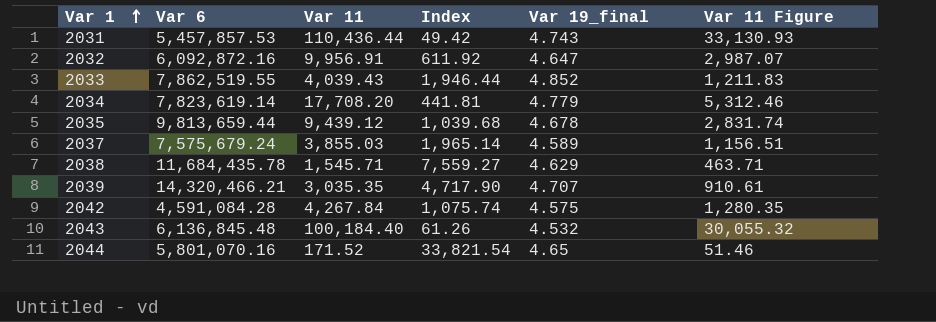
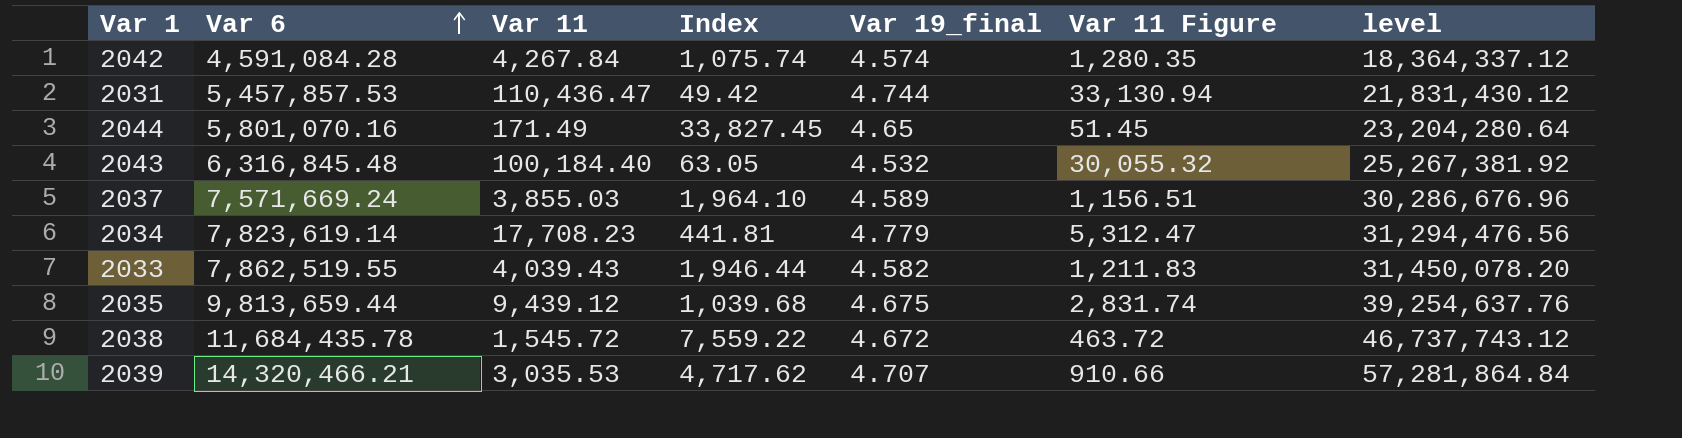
row order: Var 1 ascending -> Var 6 ascending
column level | formula: none -> [Var 6] * 4
row 2032: 6,092,872.16 | 9,956.91 | 611.92 | 4.647 | 2,987.07 -> none
2042 | Var 19_final: 4.575 -> 4.574
2031 | Var 11: 110,436.44 -> 110,436.47
2031 | Var 19_final: 4.743 -> 4.744
2031 | Var 11 Figure: 33,130.93 -> 33,130.94
2044 | Var 11: 171.52 -> 171.49
2044 | Index: 33,821.54 -> 33,827.45
2044 | Var 11 Figure: 51.46 -> 51.45
2043 | Var 6: 6,136,845.48 -> 6,316,845.48
2043 | Index: 61.26 -> 63.05
2037 | Var 6: 7,575,679.24 -> 7,571,669.24
2037 | Index: 1,965.14 -> 1,964.10
2034 | Var 11: 17,708.20 -> 17,708.23
2034 | Var 11 Figure: 5,312.46 -> 5,312.47
2033 | Var 19_final: 4.852 -> 4.582
2035 | Var 19_final: 4.678 -> 4.675
2038 | Var 11: 1,545.71 -> 1,545.72
2038 | Index: 7,559.27 -> 7,559.22
2038 | Var 19_final: 4.629 -> 4.672
2038 | Var 11 Figure: 463.71 -> 463.72
2039 | Var 11: 3,035.35 -> 3,035.53
2039 | Index: 4,717.90 -> 4,717.62
2039 | Var 11 Figure: 910.61 -> 910.66

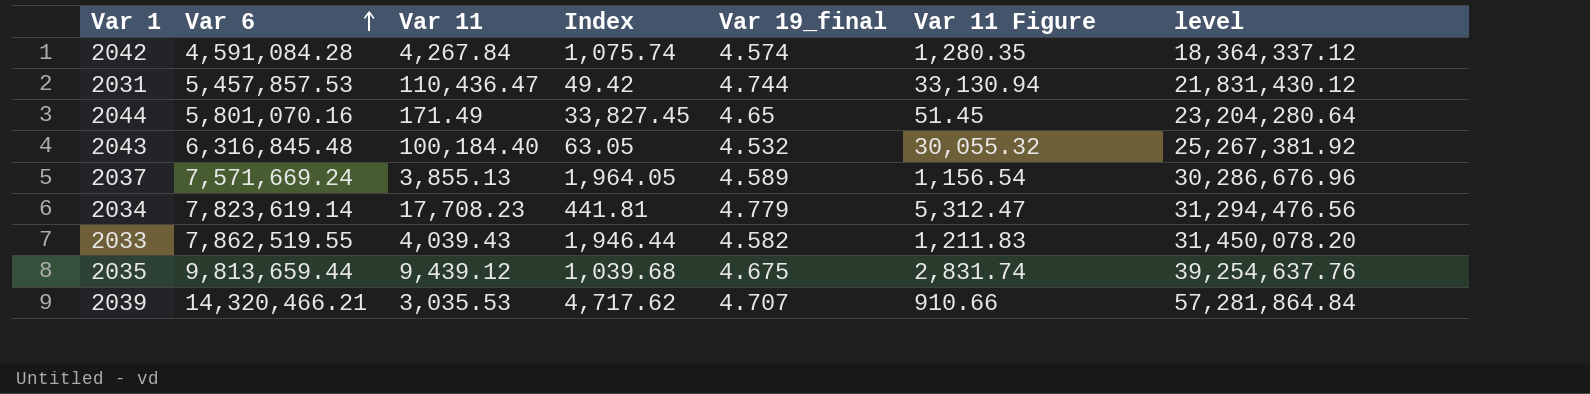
row 2038: 11,684,435.78 | 1,545.72 | 7,559.22 | 4.672 | 463.72 | 46,737,743.12 -> none
2037 | Var 11: 3,855.03 -> 3,855.13
2037 | Index: 1,964.10 -> 1,964.05
2037 | Var 11 Figure: 1,156.51 -> 1,156.54

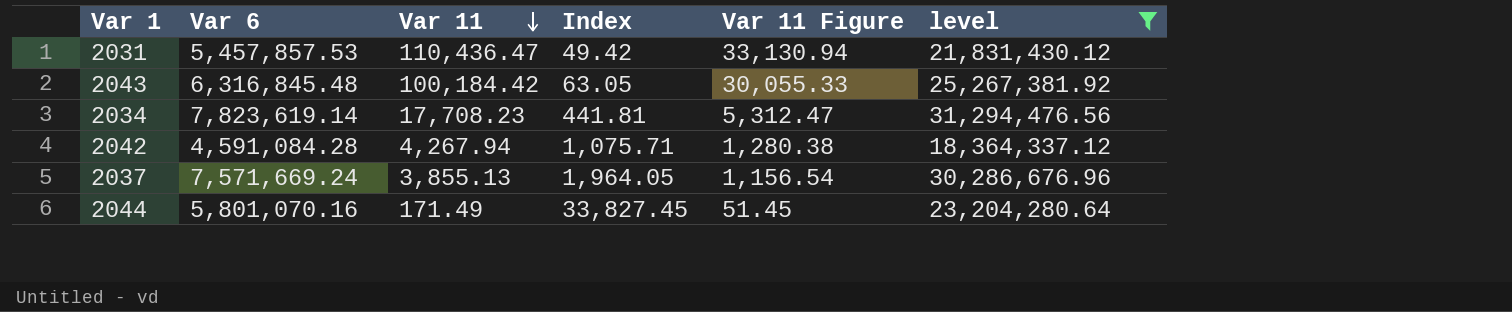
filter: none -> level <= 31,294,476.56
row order: Var 6 ascending -> Var 11 descending
column Var 19_final | position: 5 -> none
2043 | Var 11: 100,184.40 -> 100,184.42
2043 | Var 11 Figure: 30,055.32 -> 30,055.33
2042 | Var 11: 4,267.84 -> 4,267.94
2042 | Index: 1,075.74 -> 1,075.71
2042 | Var 11 Figure: 1,280.35 -> 1,280.38

